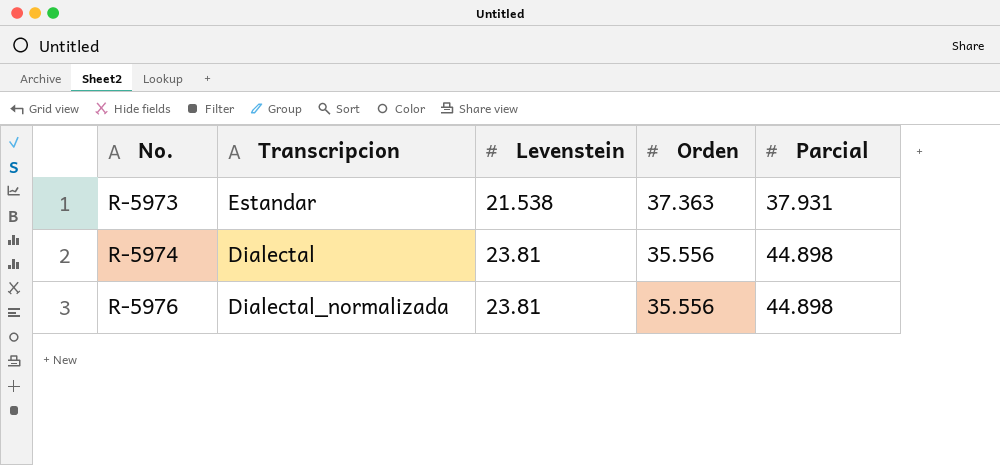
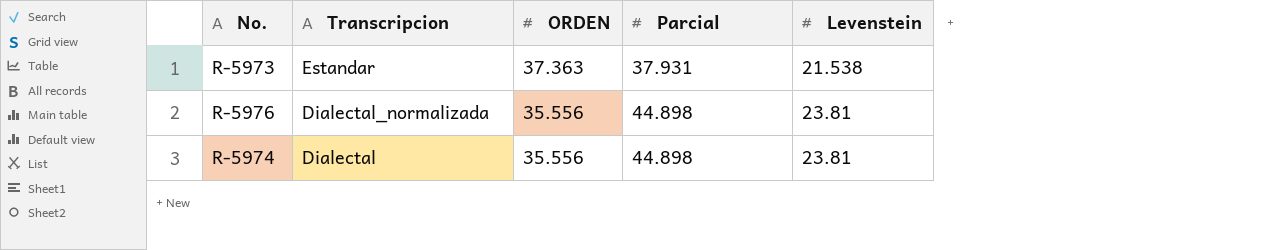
row order: No. ascending -> Transcripcion descending
column name: Orden -> ORDEN
column Levenstein | position: 3 -> 5

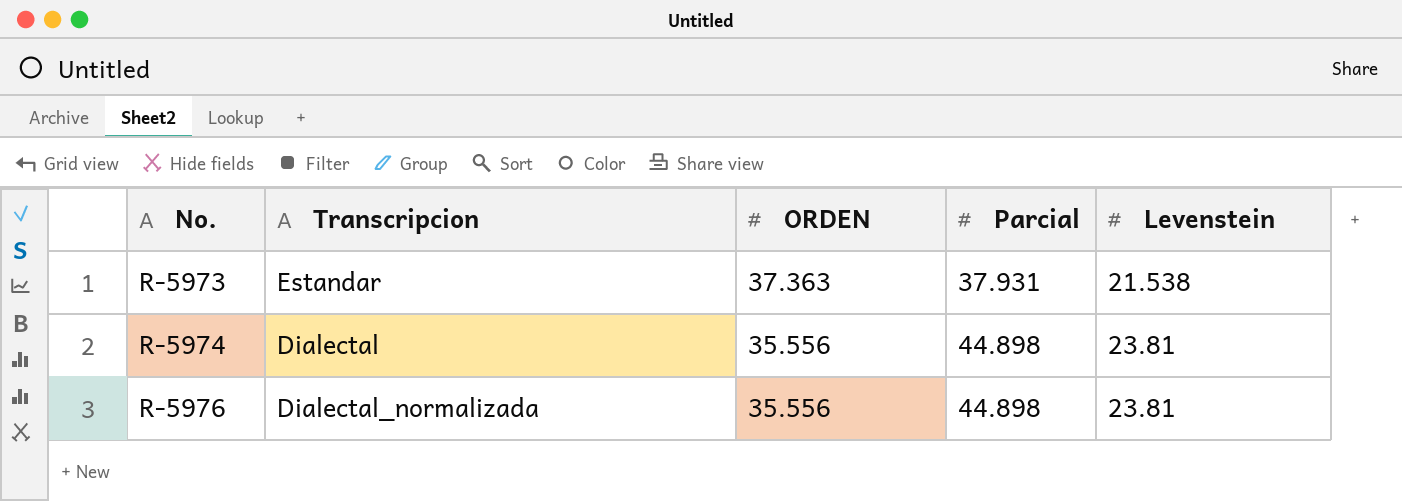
row order: Transcripcion descending -> No. ascending

